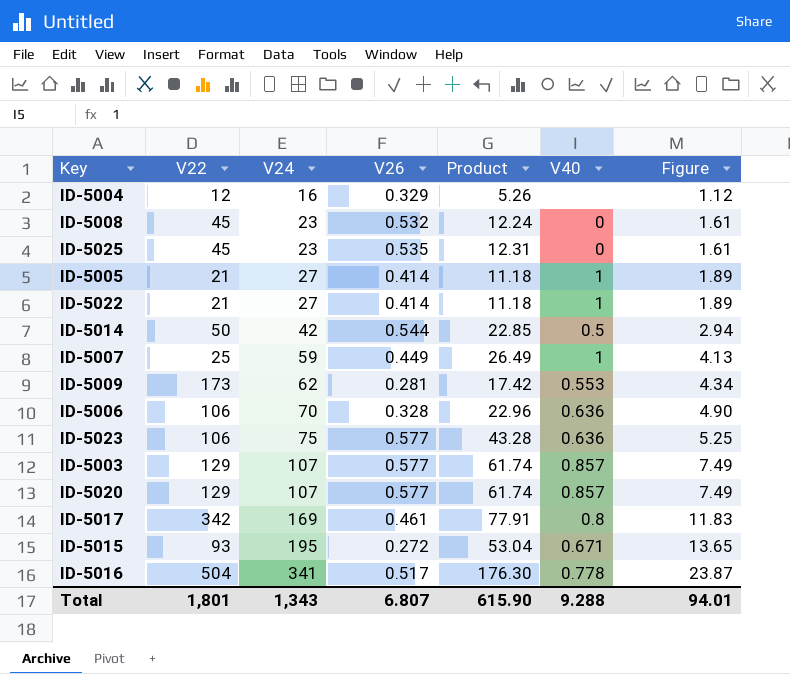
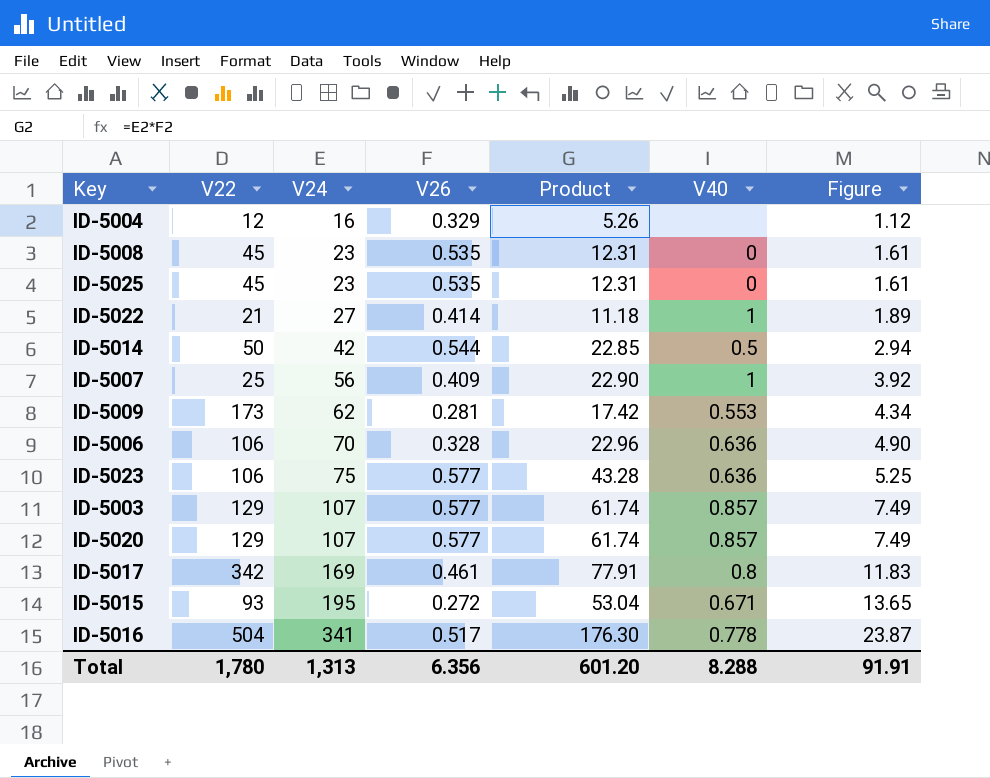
row ID-5005: 21 | 27 | 0.414 | 11.18 | 1 | 1.89 -> none
ID-5008 | V26: 0.532 -> 0.535
ID-5008 | Product: 12.24 -> 12.31
ID-5007 | V24: 59 -> 56
ID-5007 | V26: 0.449 -> 0.409
ID-5007 | Product: 26.49 -> 22.90
ID-5007 | Figure: 4.13 -> 3.92
Total | V22: 1,801 -> 1,780
Total | V24: 1,343 -> 1,313
Total | V26: 6.807 -> 6.356
Total | Product: 615.90 -> 601.20
Total | V40: 9.288 -> 8.288
Total | Figure: 94.01 -> 91.91

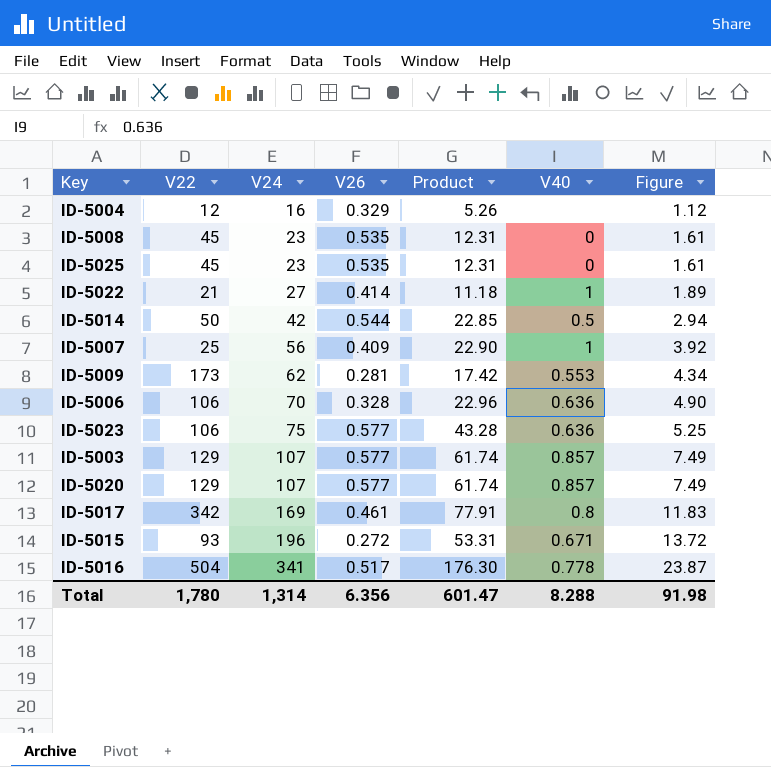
ID-5015 | V24: 195 -> 196
ID-5015 | Product: 53.04 -> 53.31
ID-5015 | Figure: 13.65 -> 13.72
Total | V24: 1,313 -> 1,314
Total | Product: 601.20 -> 601.47
Total | Figure: 91.91 -> 91.98

